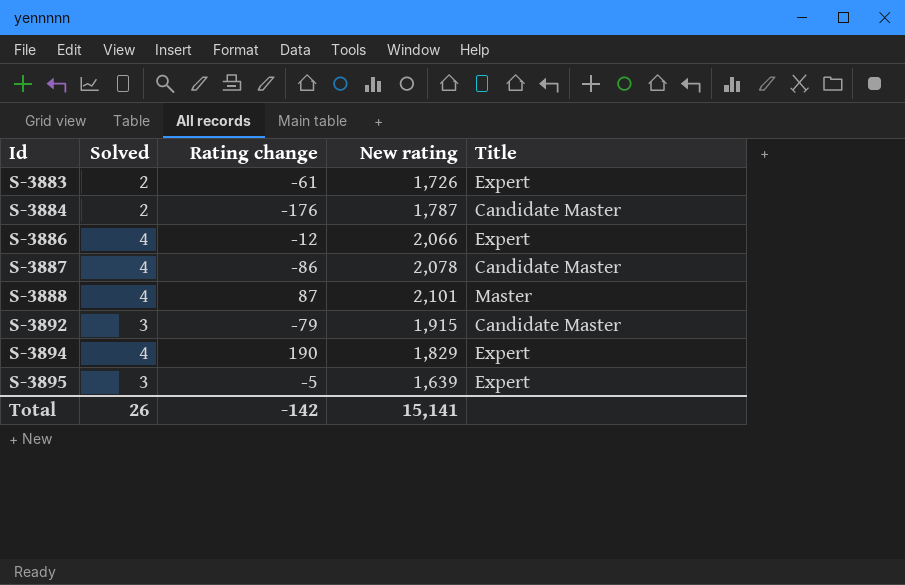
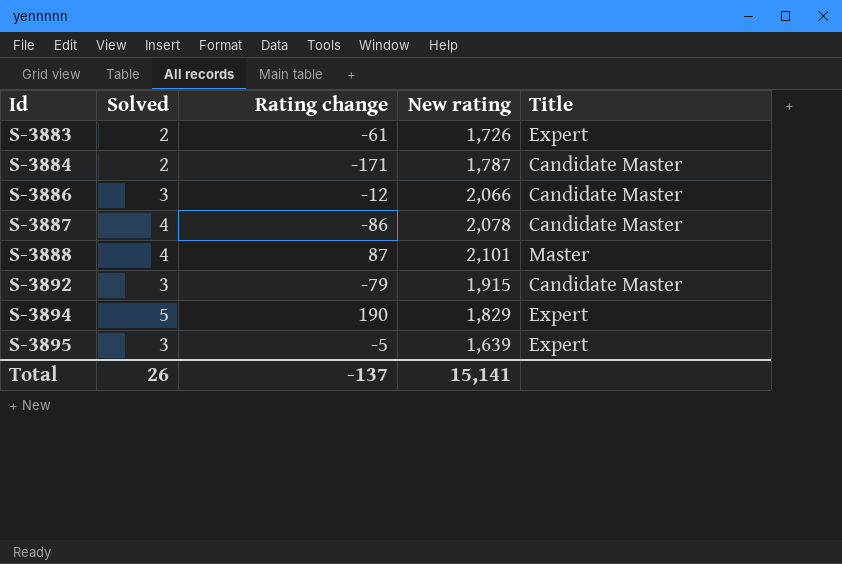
S-3884 | Rating change: -176 -> -171
S-3886 | Solved: 4 -> 3
S-3886 | Title: Expert -> Candidate Master
S-3894 | Solved: 4 -> 5
Total | Rating change: -142 -> -137

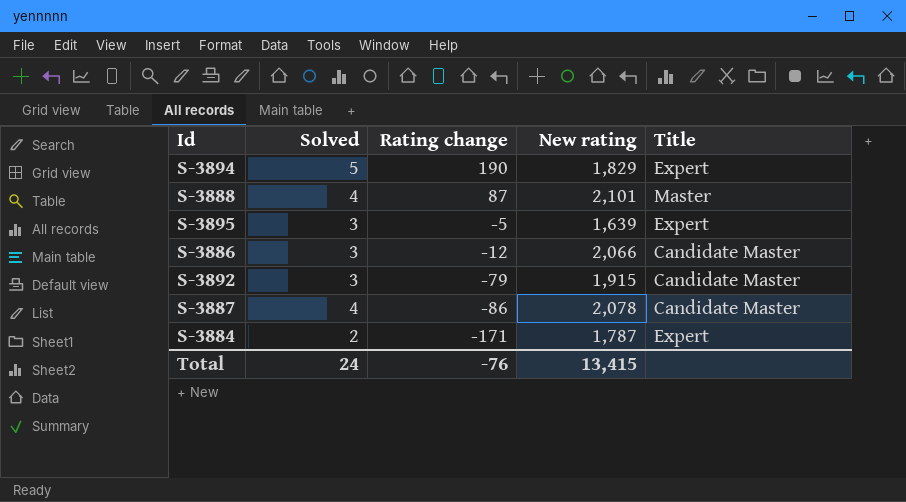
row order: Id ascending -> Rating change descending
row S-3883: 2 | -61 | 1,726 | Expert -> none
S-3884 | Title: Candidate Master -> Expert
Total | Solved: 26 -> 24
Total | Rating change: -137 -> -76
Total | New rating: 15,141 -> 13,415

